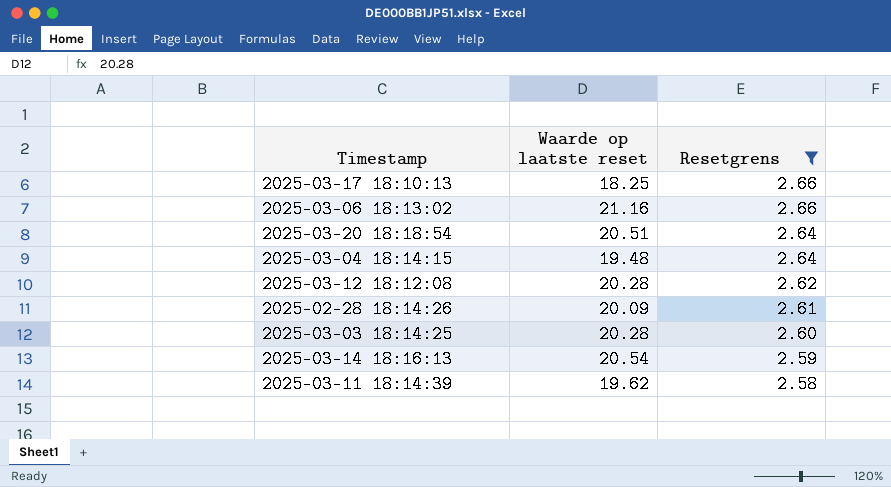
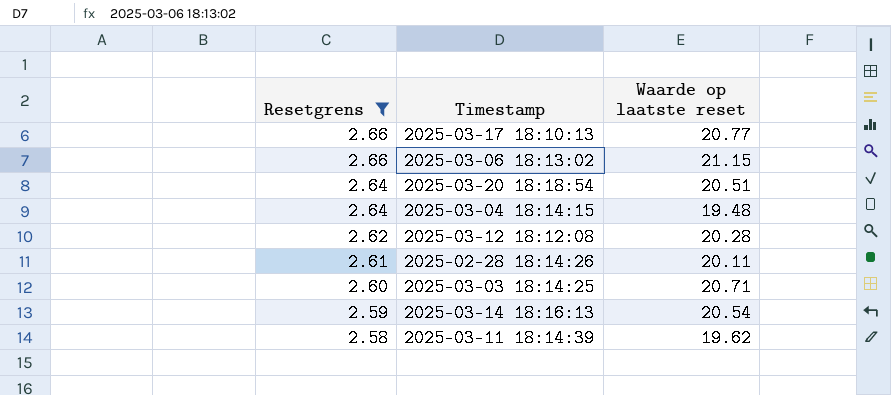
column Resetgrens | position: 3 -> 1
2025-03-17 18:10:13 | Waarde op laatste reset: 18.25 -> 20.77
2025-03-06 18:13:02 | Waarde op laatste reset: 21.16 -> 21.15
2025-02-28 18:14:26 | Waarde op laatste reset: 20.09 -> 20.11
2025-03-03 18:14:25 | Waarde op laatste reset: 20.28 -> 20.71

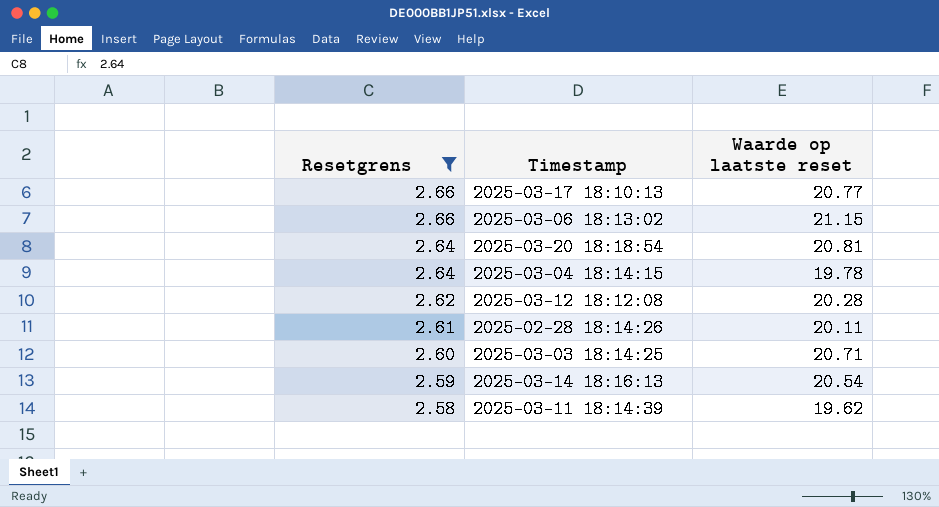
2025-03-20 18:18:54 | Waarde op laatste reset: 20.51 -> 20.81
2025-03-04 18:14:15 | Waarde op laatste reset: 19.48 -> 19.78

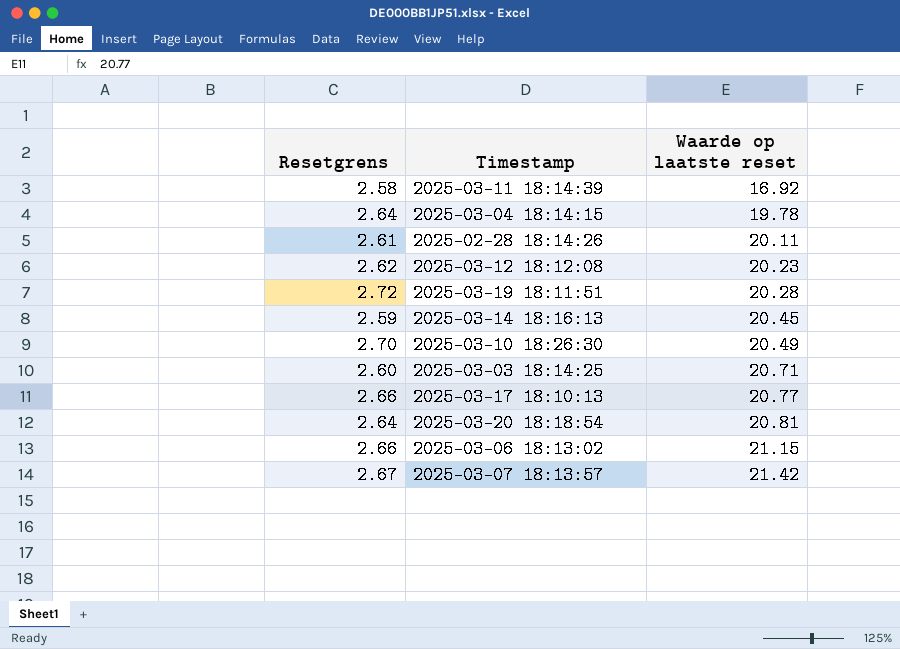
filter: Resetgrens <= 2.66 -> none
row order: Resetgrens descending -> Waarde op laatste reset ascending
2025-03-11 18:14:39 | Waarde op laatste reset: 19.62 -> 16.92
2025-03-12 18:12:08 | Waarde op laatste reset: 20.28 -> 20.23
2025-03-14 18:16:13 | Waarde op laatste reset: 20.54 -> 20.45

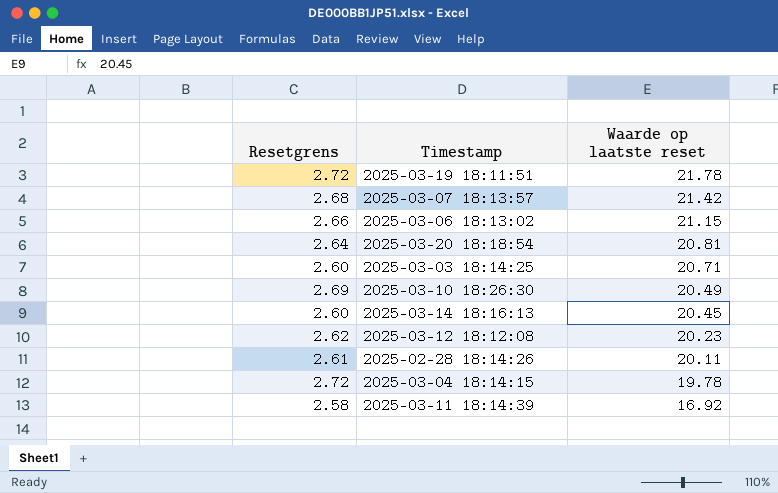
row order: Waarde op laatste reset ascending -> Waarde op laatste reset descending
row 2025-03-17 18:10:13: 2.66 | 20.77 -> none
2025-03-19 18:11:51 | Waarde op laatste reset: 20.28 -> 21.78
2025-03-07 18:13:57 | Resetgrens: 2.67 -> 2.68
2025-03-10 18:26:30 | Resetgrens: 2.70 -> 2.69
2025-03-14 18:16:13 | Resetgrens: 2.59 -> 2.60
2025-03-04 18:14:15 | Resetgrens: 2.64 -> 2.72

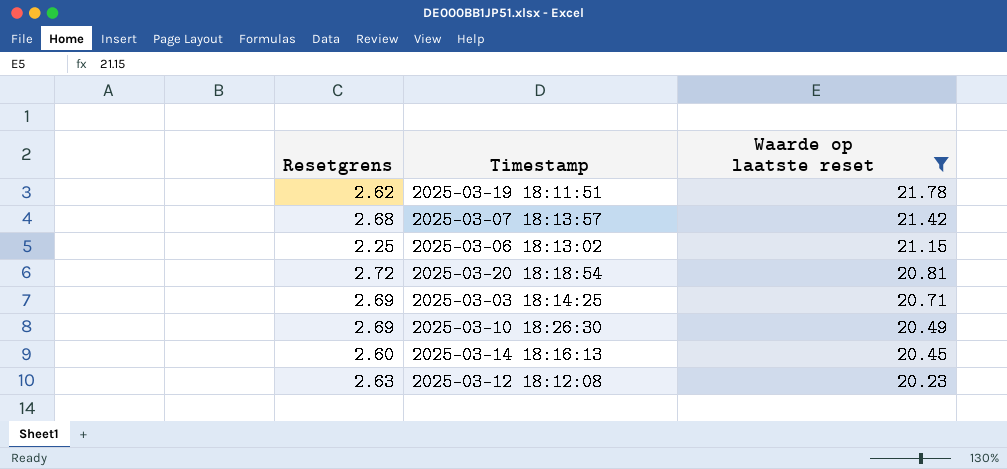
filter: none -> Waarde op laatste reset >= 20.23
2025-03-19 18:11:51 | Resetgrens: 2.72 -> 2.62
2025-03-06 18:13:02 | Resetgrens: 2.66 -> 2.25
2025-03-20 18:18:54 | Resetgrens: 2.64 -> 2.72
2025-03-03 18:14:25 | Resetgrens: 2.60 -> 2.69
2025-03-12 18:12:08 | Resetgrens: 2.62 -> 2.63

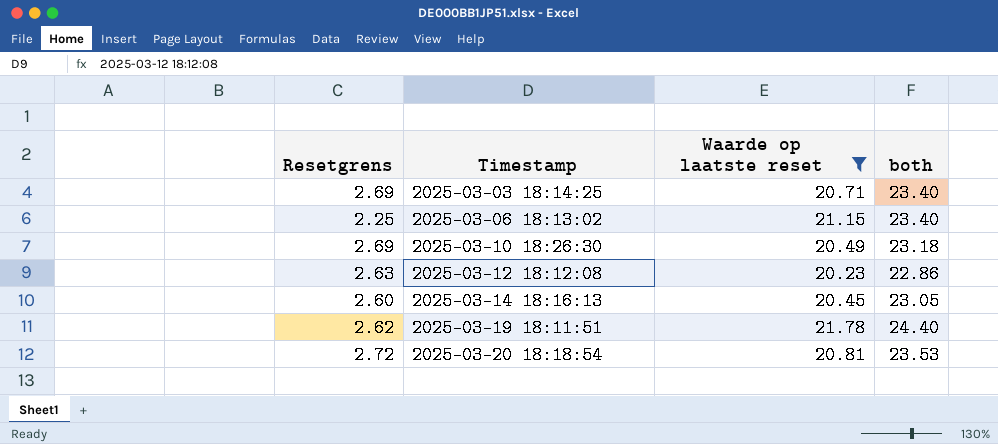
row order: Waarde op laatste reset descending -> Timestamp ascending
column both | formula: none -> [Resetgrens] + [Waarde op laatste reset]
row 2025-03-07 18:13:57: 2.68 | 21.42 -> none

